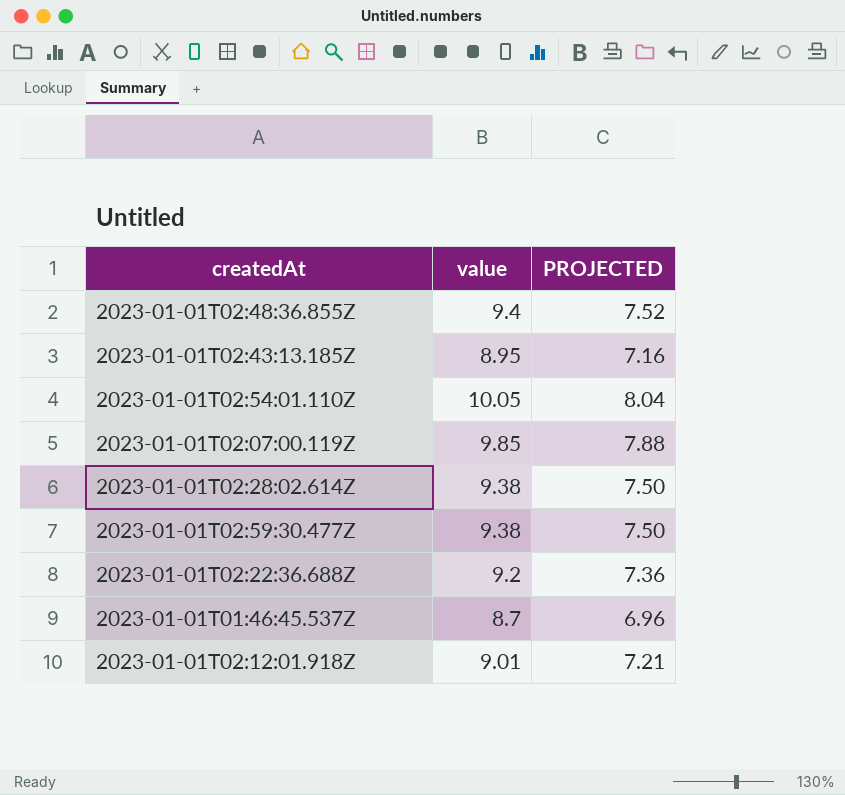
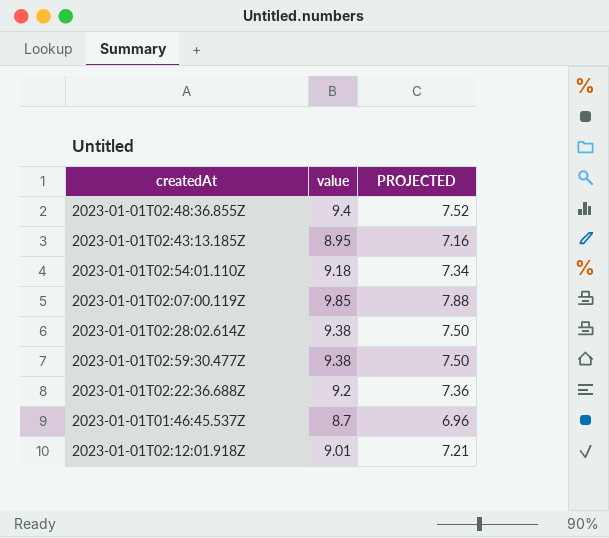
2023-01-01T02:54:01.110Z | value: 10.05 -> 9.18
2023-01-01T02:54:01.110Z | PROJECTED: 8.04 -> 7.34

